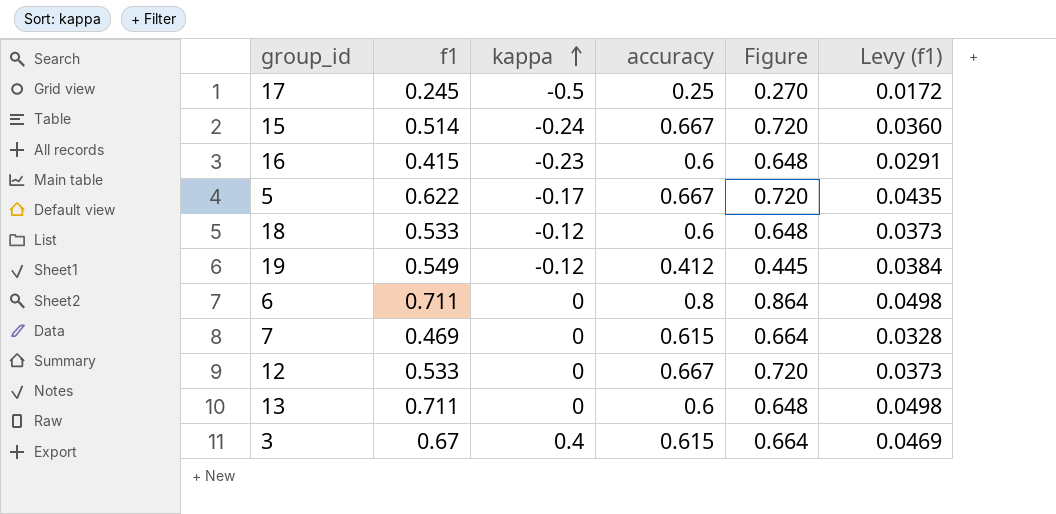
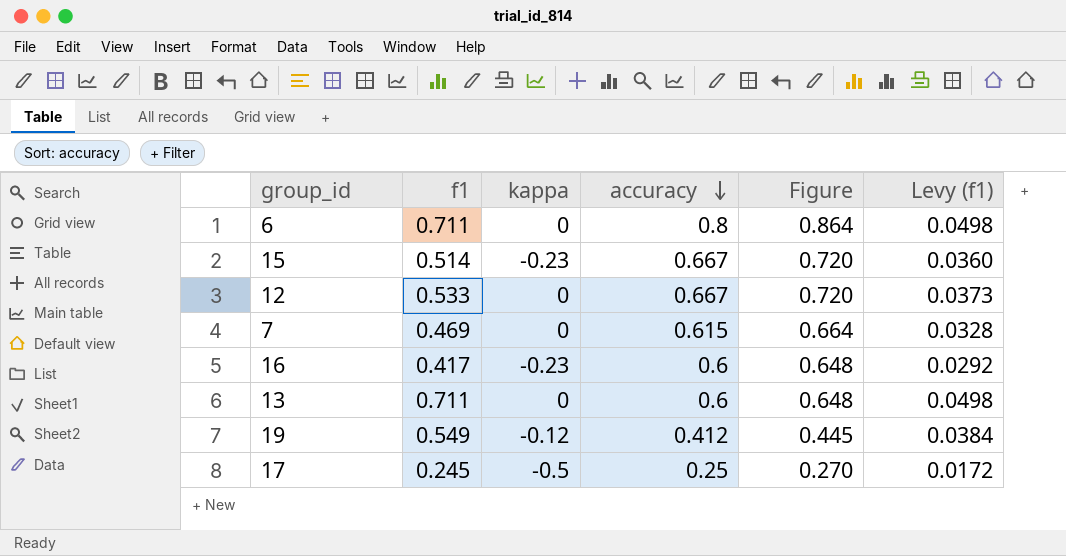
row order: kappa ascending -> accuracy descending
row 5: 0.622 | -0.17 | 0.667 | 0.720 | 0.0435 -> none
row 18: 0.533 | -0.12 | 0.6 | 0.648 | 0.0373 -> none
row 3: 0.67 | 0.4 | 0.615 | 0.664 | 0.0469 -> none
15 | kappa: -0.24 -> -0.23
16 | f1: 0.415 -> 0.417
16 | Levy (f1): 0.0291 -> 0.0292

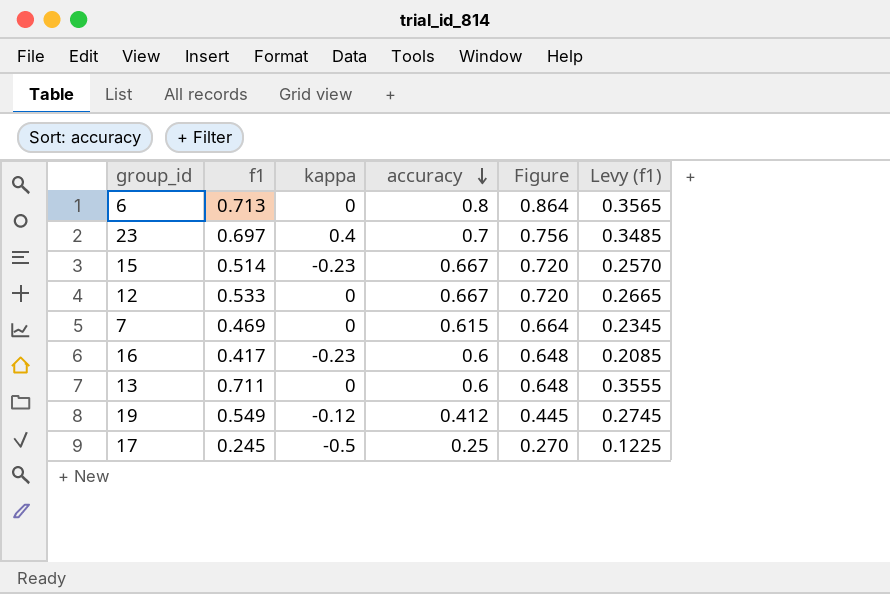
column Levy (f1) | formula: [f1] * 0.07 -> [f1] * 0.5
6 | f1: 0.711 -> 0.713
row 23: none -> 0.697 | 0.4 | 0.7 | 0.756 | 0.3485

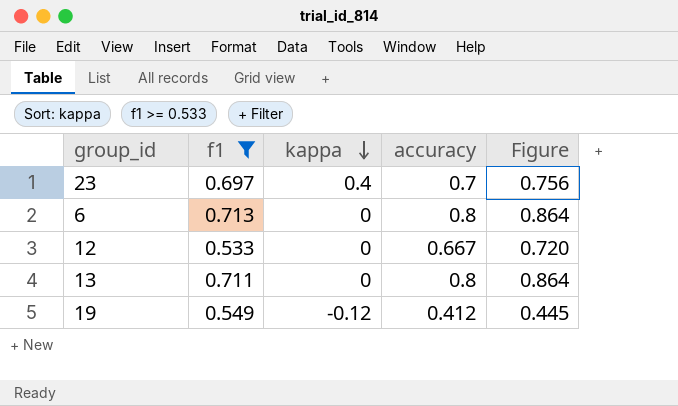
filter: none -> f1 >= 0.533
row order: accuracy descending -> kappa descending
column Levy (f1) | formula: [f1] * 0.5 -> none
13 | accuracy: 0.6 -> 0.8
13 | Figure: 0.648 -> 0.864

